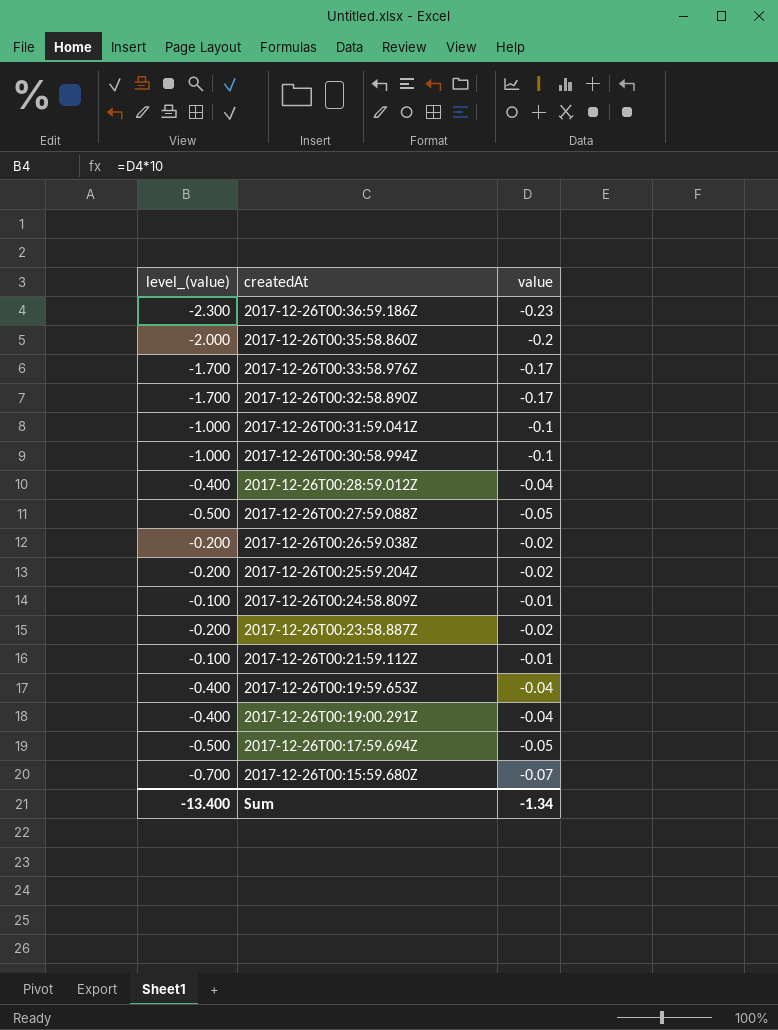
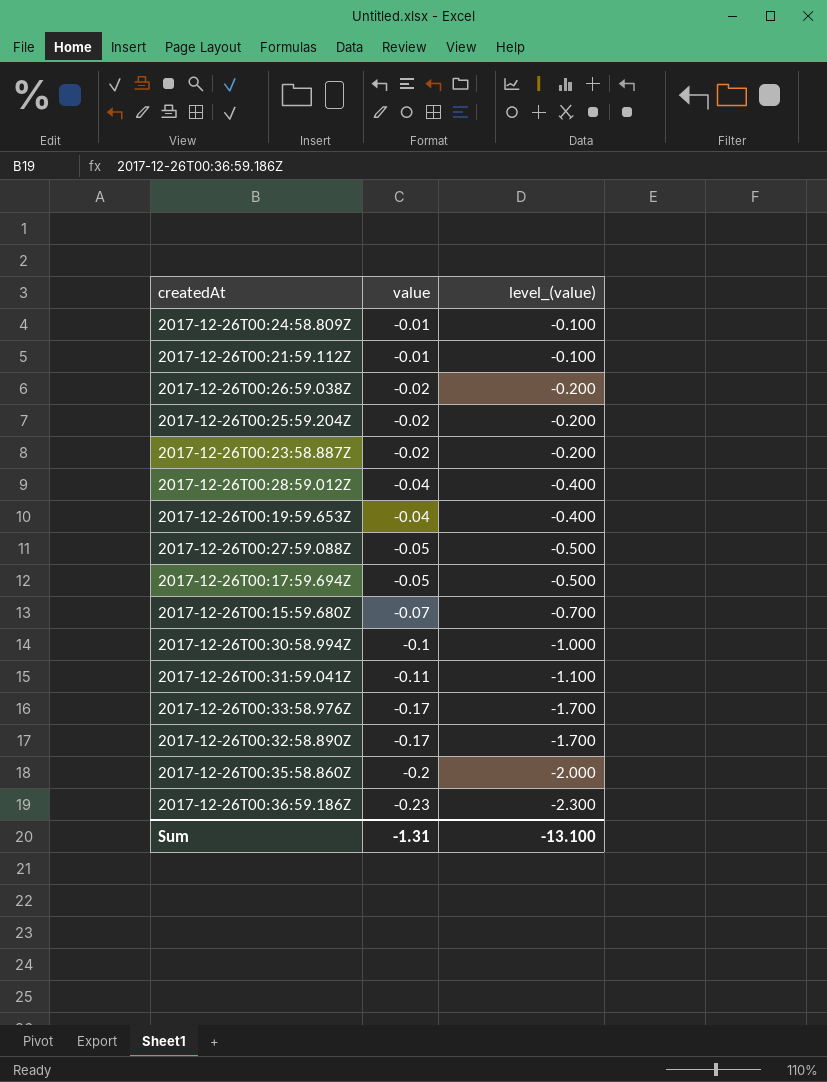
row order: createdAt descending -> value descending
column level_(value) | position: 1 -> 3
row 2017-12-26T00:19:00.291Z: -0.400 | -0.04 -> none
2017-12-26T00:31:59.041Z | value: -0.1 -> -0.11
2017-12-26T00:31:59.041Z | level_(value): -1.000 -> -1.100
Sum | value: -1.34 -> -1.31
Sum | level_(value): -13.400 -> -13.100

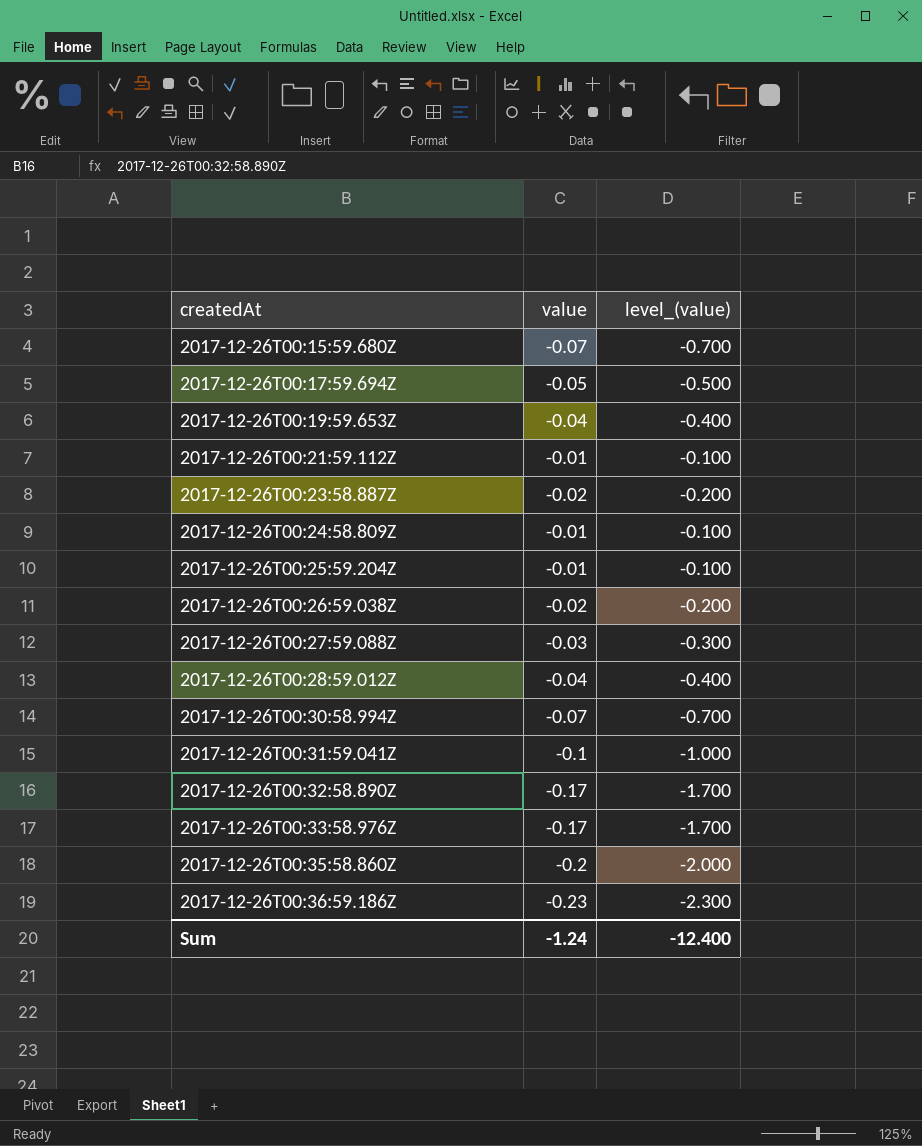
row order: value descending -> createdAt ascending
2017-12-26T00:25:59.204Z | value: -0.02 -> -0.01
2017-12-26T00:25:59.204Z | level_(value): -0.200 -> -0.100
2017-12-26T00:27:59.088Z | value: -0.05 -> -0.03
2017-12-26T00:27:59.088Z | level_(value): -0.500 -> -0.300
2017-12-26T00:30:58.994Z | value: -0.1 -> -0.07
2017-12-26T00:30:58.994Z | level_(value): -1.000 -> -0.700
2017-12-26T00:31:59.041Z | value: -0.11 -> -0.1
2017-12-26T00:31:59.041Z | level_(value): -1.100 -> -1.000
Sum | value: -1.31 -> -1.24
Sum | level_(value): -13.100 -> -12.400

